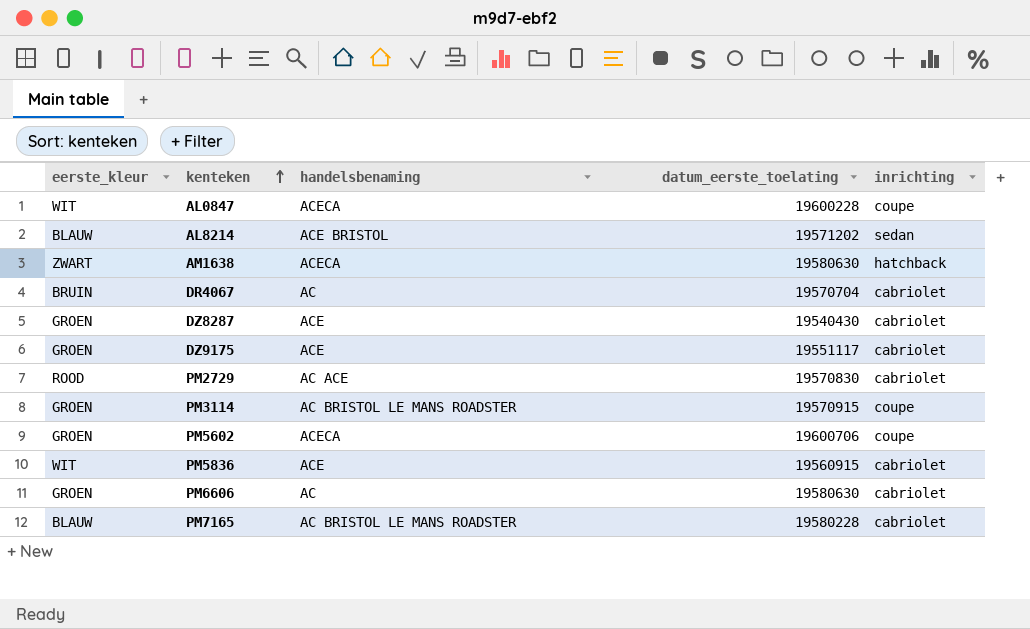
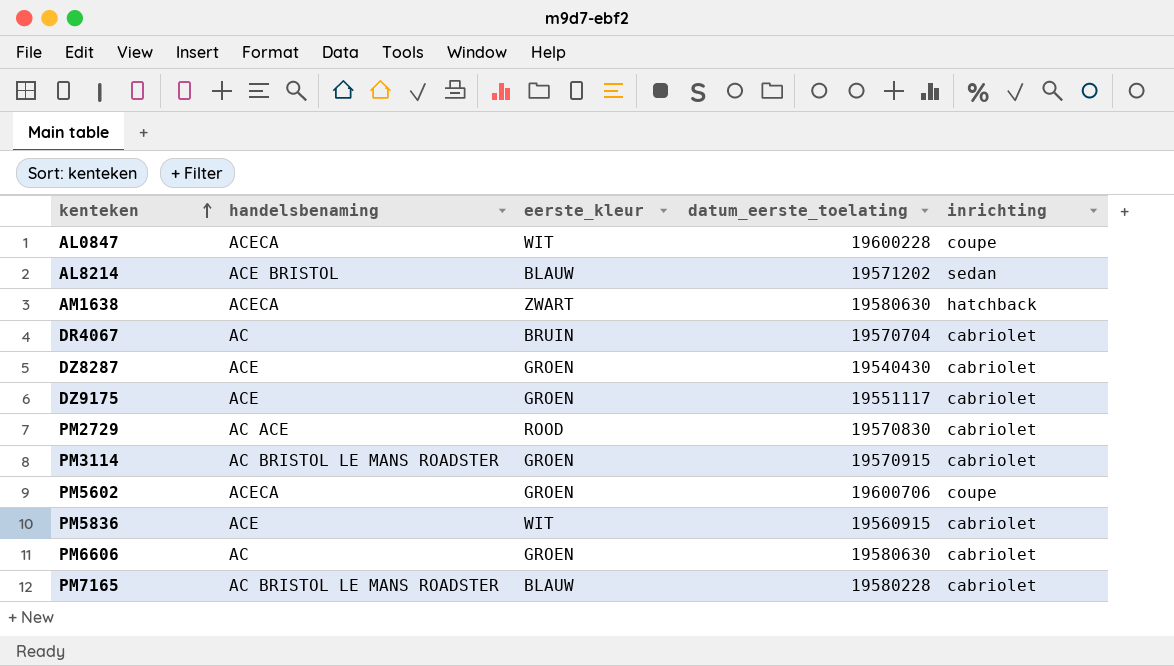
column eerste_kleur | position: 1 -> 3
PM3114 | inrichting: coupe -> cabriolet

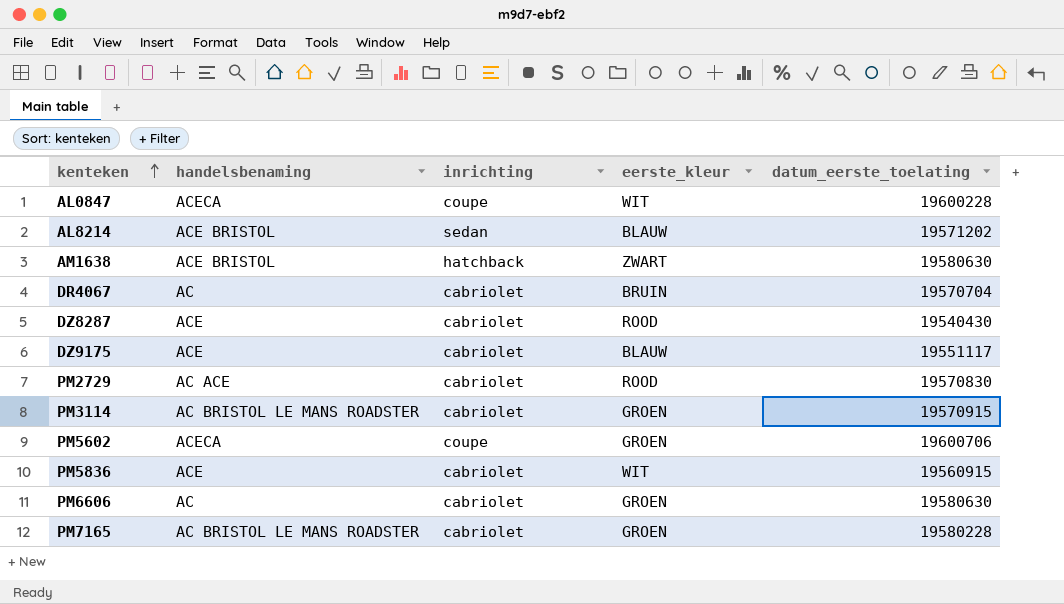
column inrichting | position: 5 -> 3
AM1638 | handelsbenaming: ACECA -> ACE BRISTOL
DZ8287 | eerste_kleur: GROEN -> ROOD
DZ9175 | eerste_kleur: GROEN -> BLAUW
PM7165 | eerste_kleur: BLAUW -> GROEN

